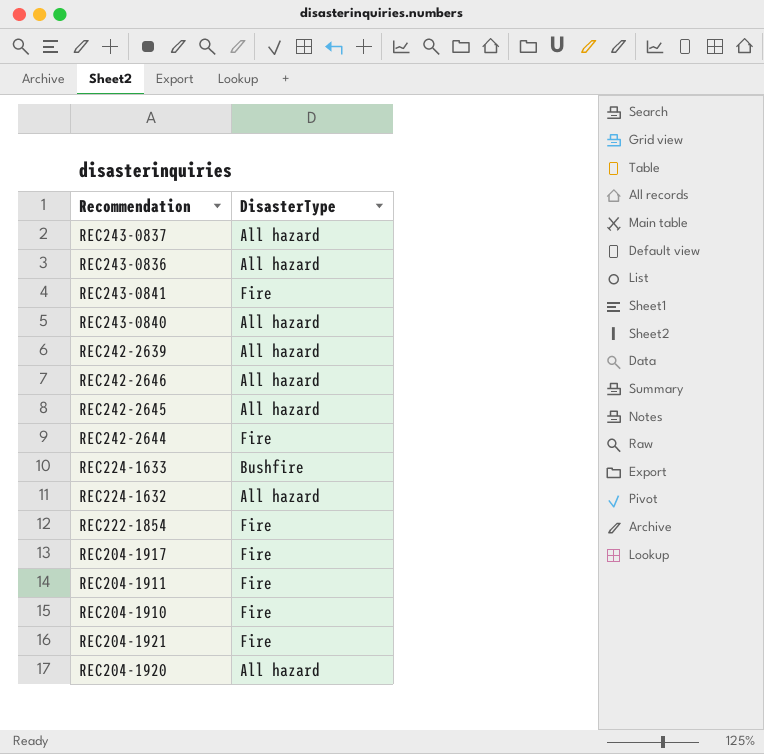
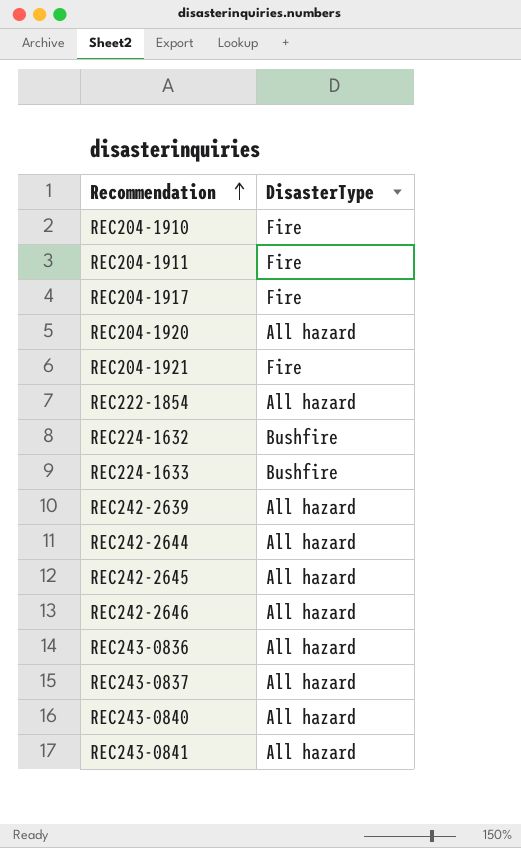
row order: none -> Recommendation ascending
REC222-1854 | DisasterType: Fire -> All hazard
REC224-1632 | DisasterType: All hazard -> Bushfire
REC242-2644 | DisasterType: Fire -> All hazard
REC243-0841 | DisasterType: Fire -> All hazard

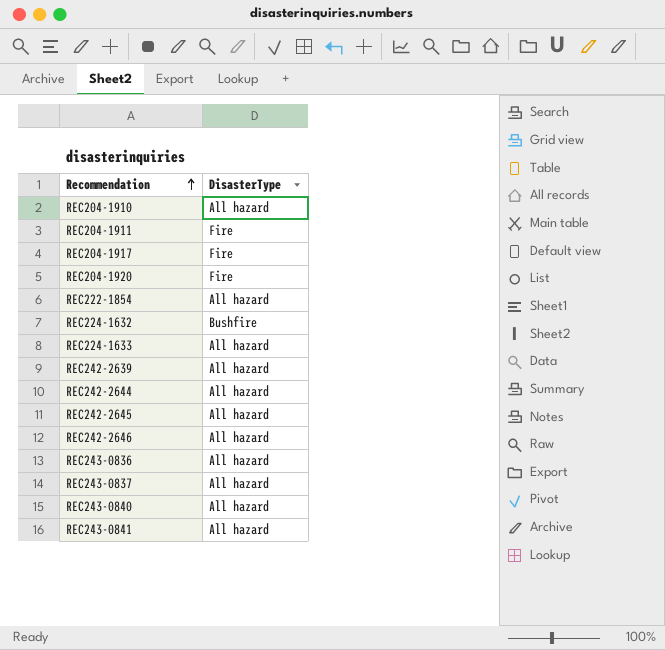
row REC204-1921: Fire -> none
REC204-1910 | DisasterType: Fire -> All hazard
REC204-1920 | DisasterType: All hazard -> Fire
REC224-1633 | DisasterType: Bushfire -> All hazard

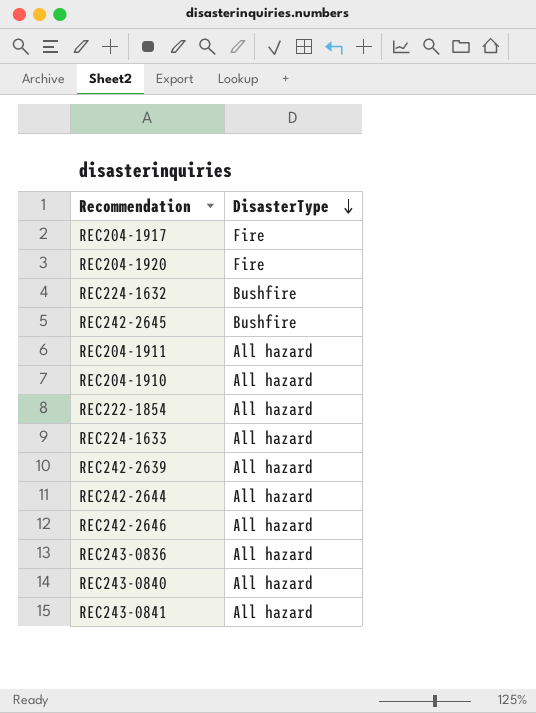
row order: Recommendation ascending -> DisasterType descending
row REC243-0837: All hazard -> none
REC242-2645 | DisasterType: All hazard -> Bushfire
REC204-1911 | DisasterType: Fire -> All hazard

